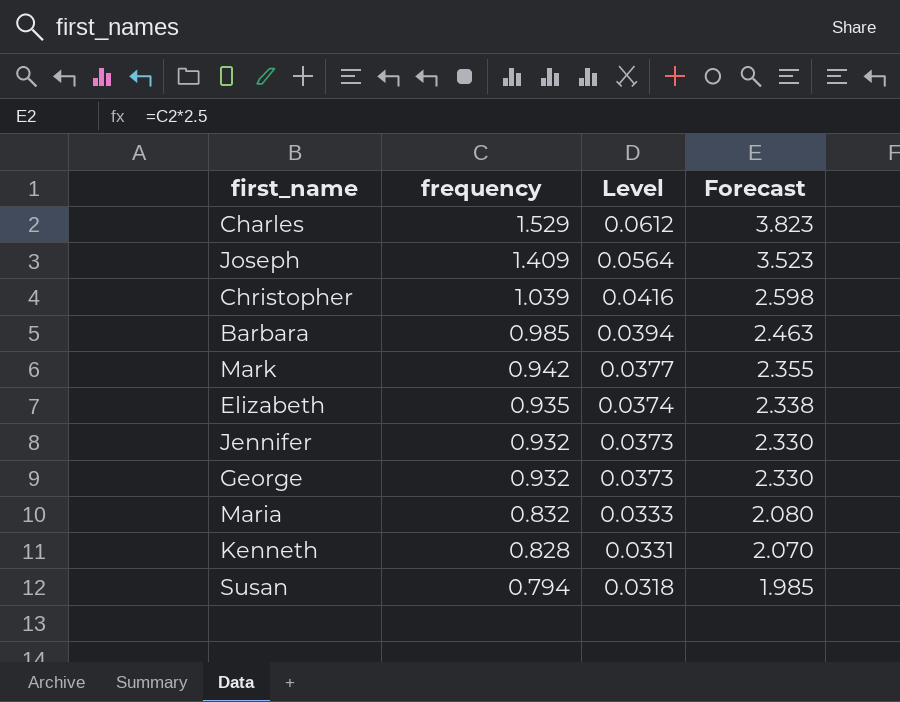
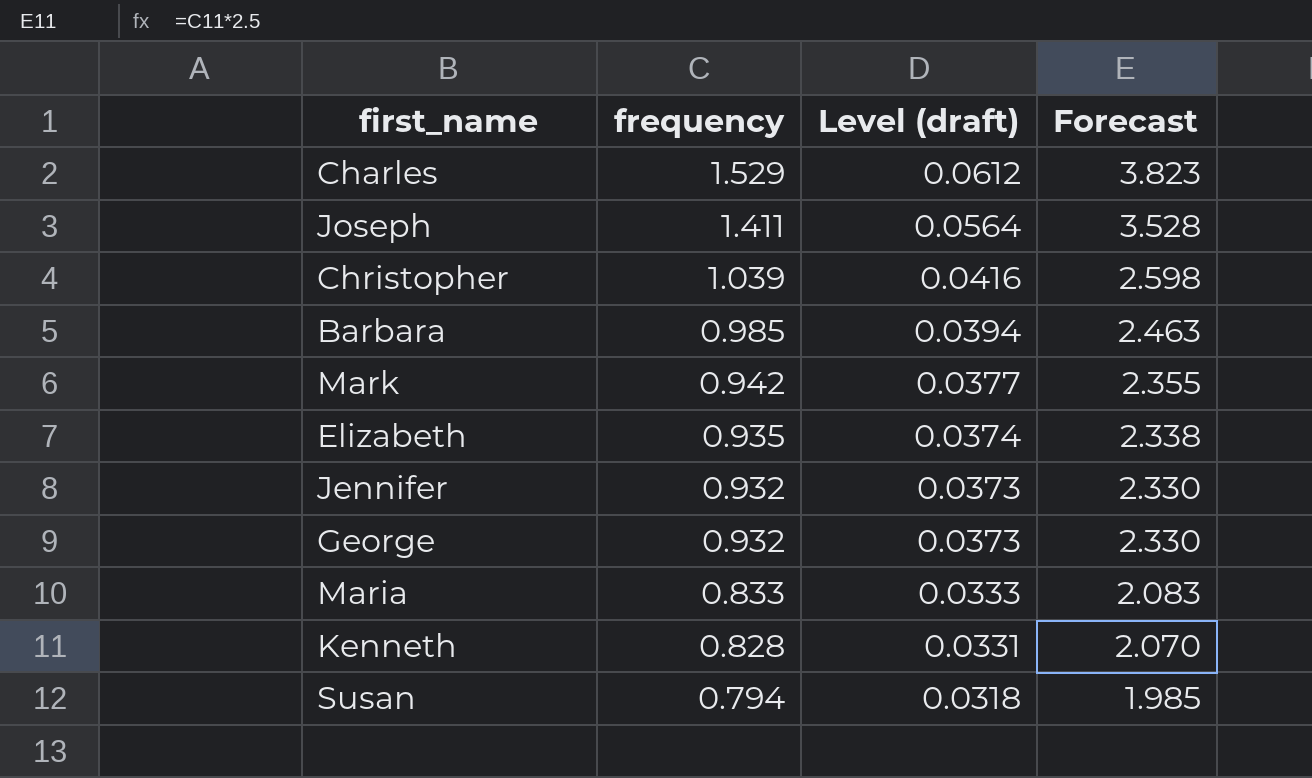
column name: Level -> Level (draft)
Joseph | frequency: 1.409 -> 1.411
Joseph | Forecast: 3.523 -> 3.528
Maria | frequency: 0.832 -> 0.833
Maria | Forecast: 2.080 -> 2.083

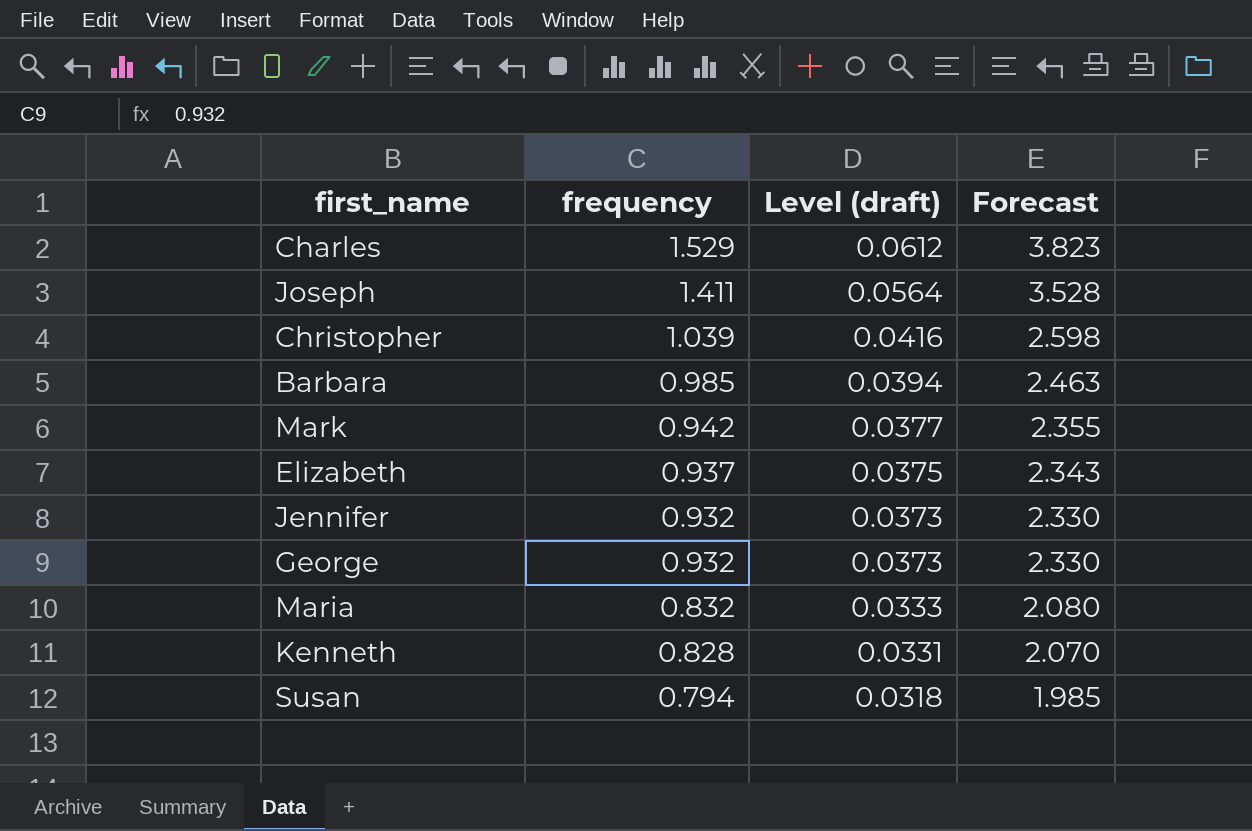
Elizabeth | frequency: 0.935 -> 0.937
Elizabeth | Level (draft): 0.0374 -> 0.0375
Elizabeth | Forecast: 2.338 -> 2.343
Maria | frequency: 0.833 -> 0.832
Maria | Forecast: 2.083 -> 2.080

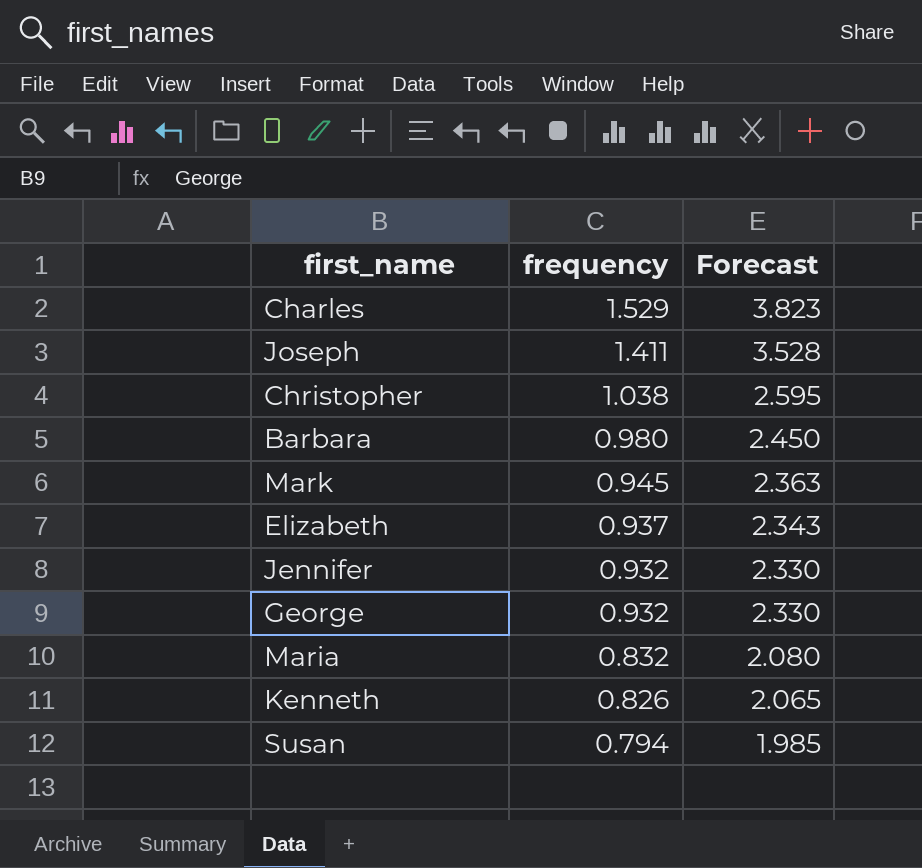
column Level (draft) | formula: [frequency] * 0.04 -> none
Christopher | frequency: 1.039 -> 1.038
Christopher | Forecast: 2.598 -> 2.595
Barbara | frequency: 0.985 -> 0.980
Barbara | Forecast: 2.463 -> 2.450
Mark | frequency: 0.942 -> 0.945
Mark | Forecast: 2.355 -> 2.363
Kenneth | frequency: 0.828 -> 0.826
Kenneth | Forecast: 2.070 -> 2.065

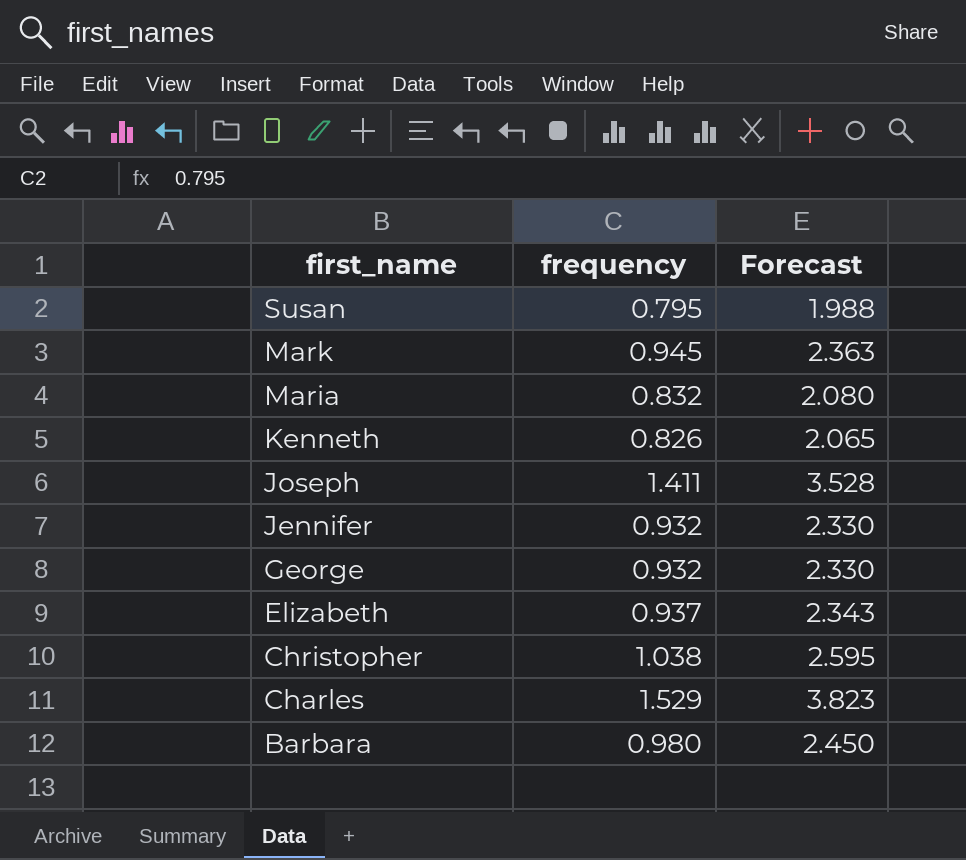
row order: frequency descending -> first_name descending
Susan | frequency: 0.794 -> 0.795
Susan | Forecast: 1.985 -> 1.988

